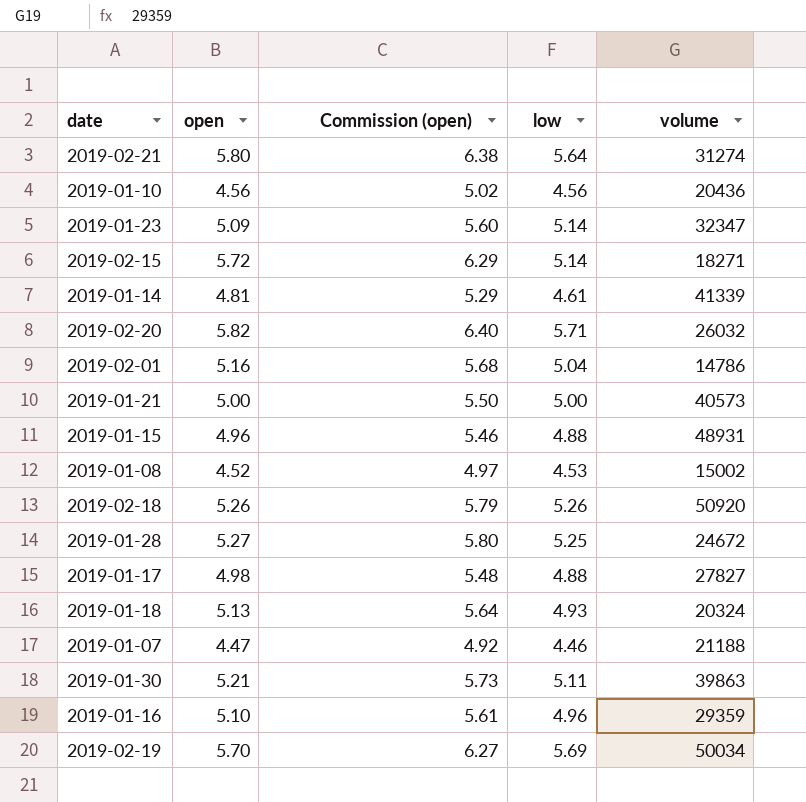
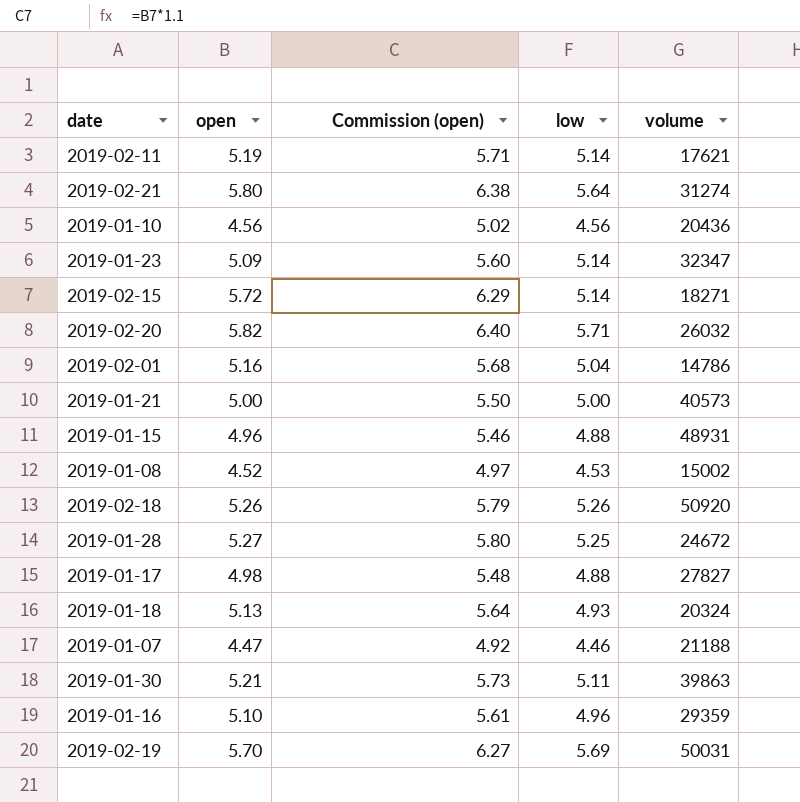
row 2019-01-14: 4.81 | 5.29 | 4.61 | 41339 -> none
row 2019-02-11: none -> 5.19 | 5.71 | 5.14 | 17621
2019-02-19 | volume: 50034 -> 50031

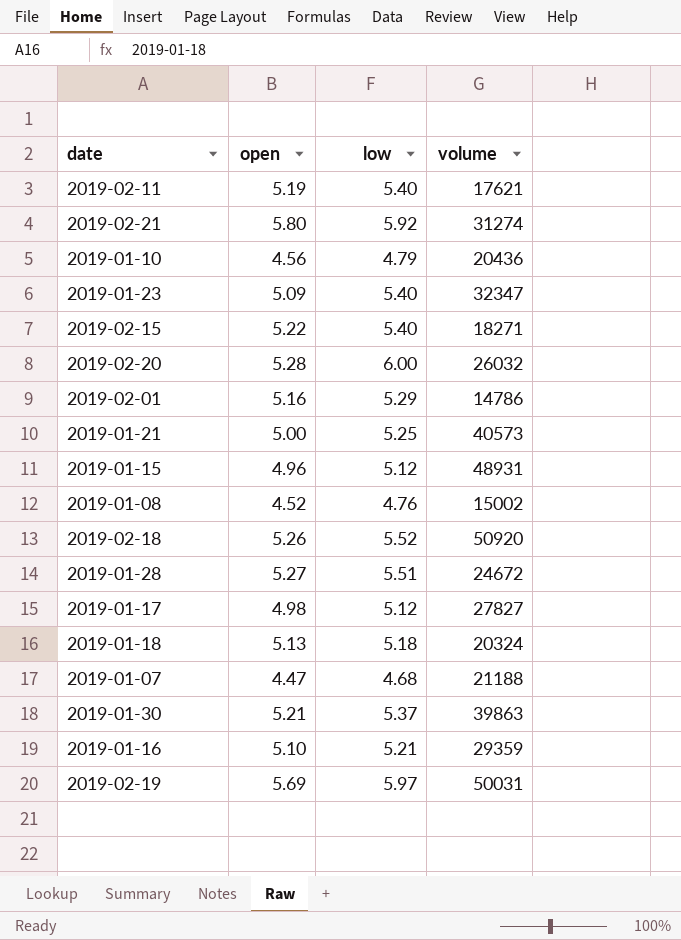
column Commission (open) | formula: [open] * 1.1 -> none
2019-02-11 | low: 5.14 -> 5.40
2019-02-21 | low: 5.64 -> 5.92
2019-01-10 | low: 4.56 -> 4.79
2019-01-23 | low: 5.14 -> 5.40
2019-02-15 | open: 5.72 -> 5.22
2019-02-15 | low: 5.14 -> 5.40
2019-02-20 | open: 5.82 -> 5.28
2019-02-20 | low: 5.71 -> 6.00
2019-02-01 | low: 5.04 -> 5.29
2019-01-21 | low: 5.00 -> 5.25
2019-01-15 | low: 4.88 -> 5.12
2019-01-08 | low: 4.53 -> 4.76
2019-02-18 | low: 5.26 -> 5.52
2019-01-28 | low: 5.25 -> 5.51
2019-01-17 | low: 4.88 -> 5.12
2019-01-18 | low: 4.93 -> 5.18
2019-01-07 | low: 4.46 -> 4.68
2019-01-30 | low: 5.11 -> 5.37
2019-01-16 | low: 4.96 -> 5.21
2019-02-19 | open: 5.70 -> 5.69
2019-02-19 | low: 5.69 -> 5.97

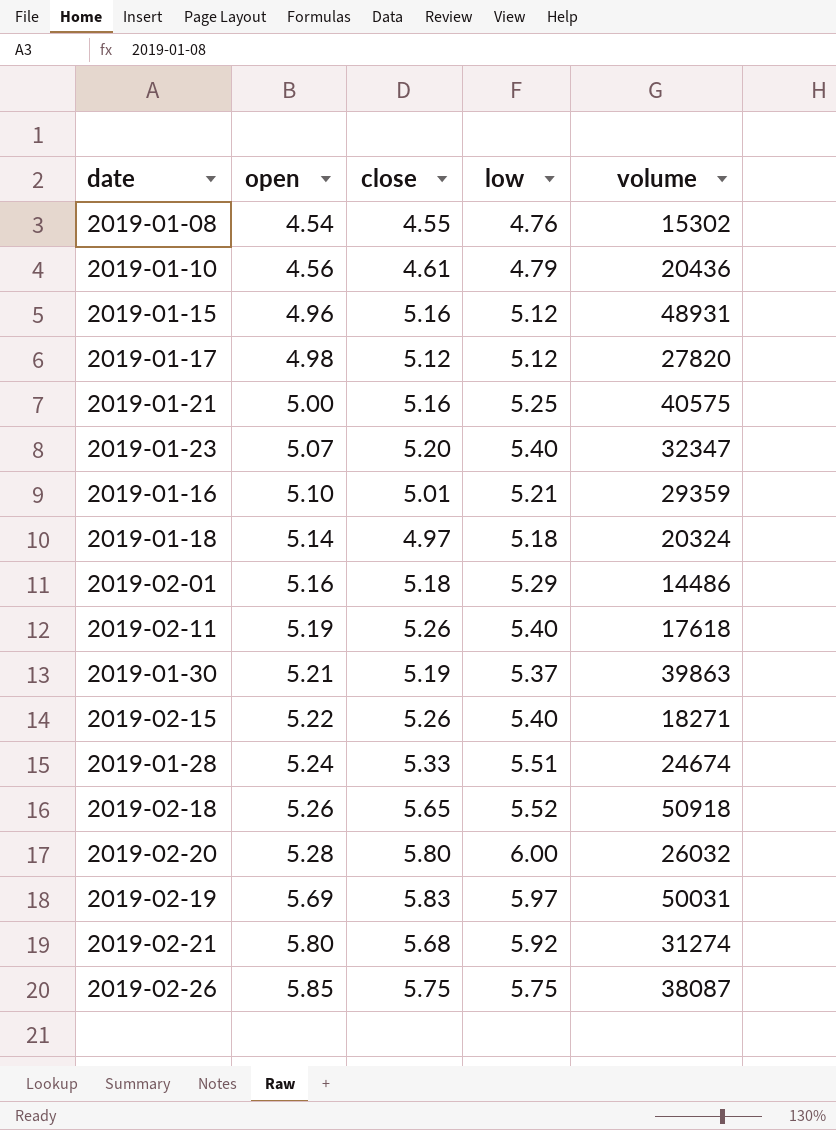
row order: none -> open ascending
column close | position: none -> 3
row 2019-01-07: 4.47 | 4.68 | 21188 -> none
2019-01-08 | open: 4.52 -> 4.54
2019-01-08 | volume: 15002 -> 15302
2019-01-17 | volume: 27827 -> 27820
2019-01-21 | volume: 40573 -> 40575
2019-01-23 | open: 5.09 -> 5.07
2019-01-18 | open: 5.13 -> 5.14
2019-02-01 | volume: 14786 -> 14486
2019-02-11 | volume: 17621 -> 17618
2019-01-28 | open: 5.27 -> 5.24
2019-01-28 | volume: 24672 -> 24674
2019-02-18 | volume: 50920 -> 50918
row 2019-02-26: none -> 5.85 | 5.75 | 5.75 | 38087

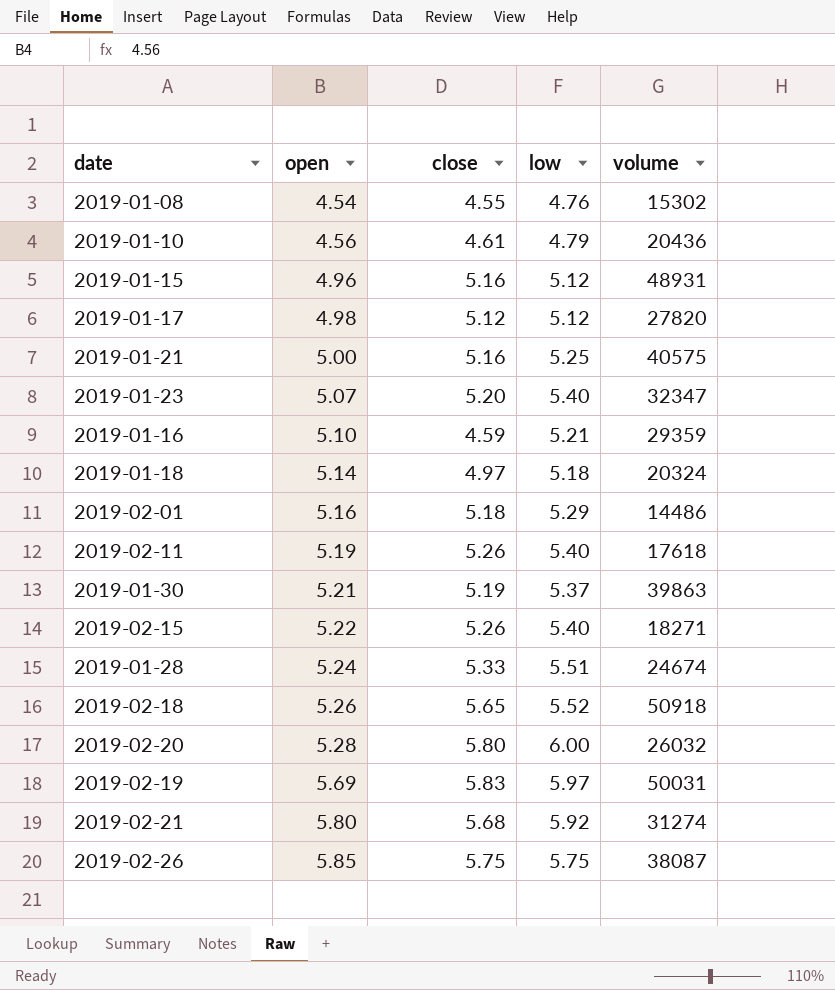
2019-01-16 | close: 5.01 -> 4.59

